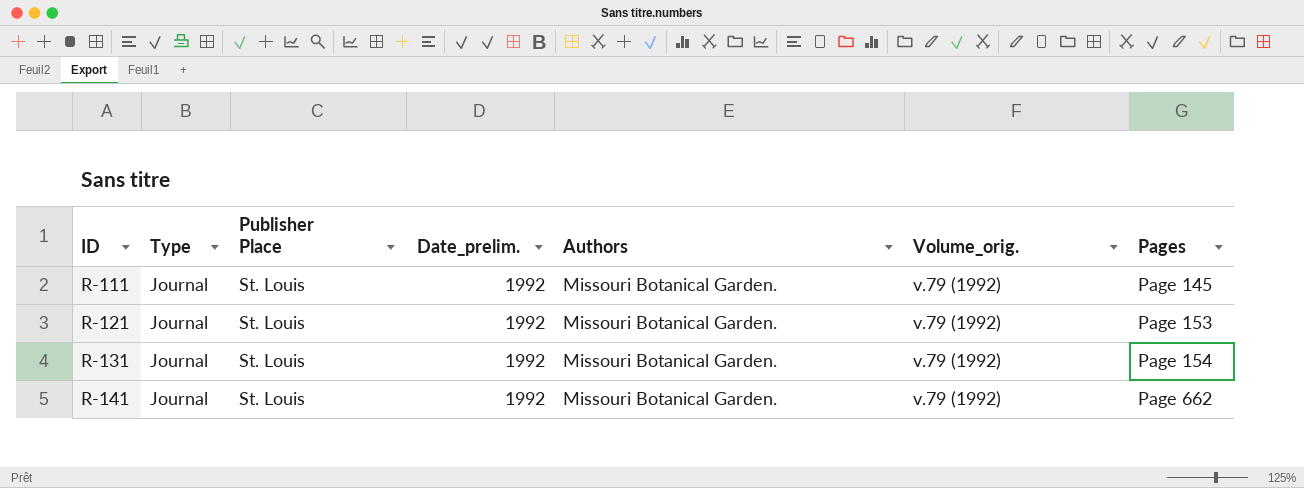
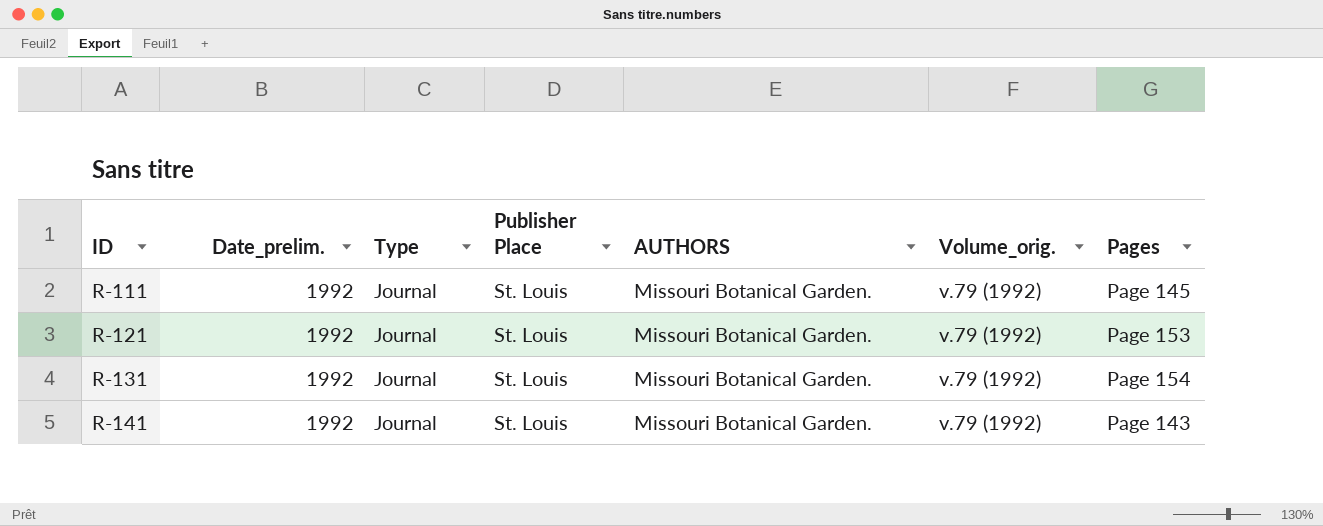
column Date_prelim. | position: 4 -> 2
column name: Authors -> AUTHORS
R-141 | Pages: Page 662 -> Page 143

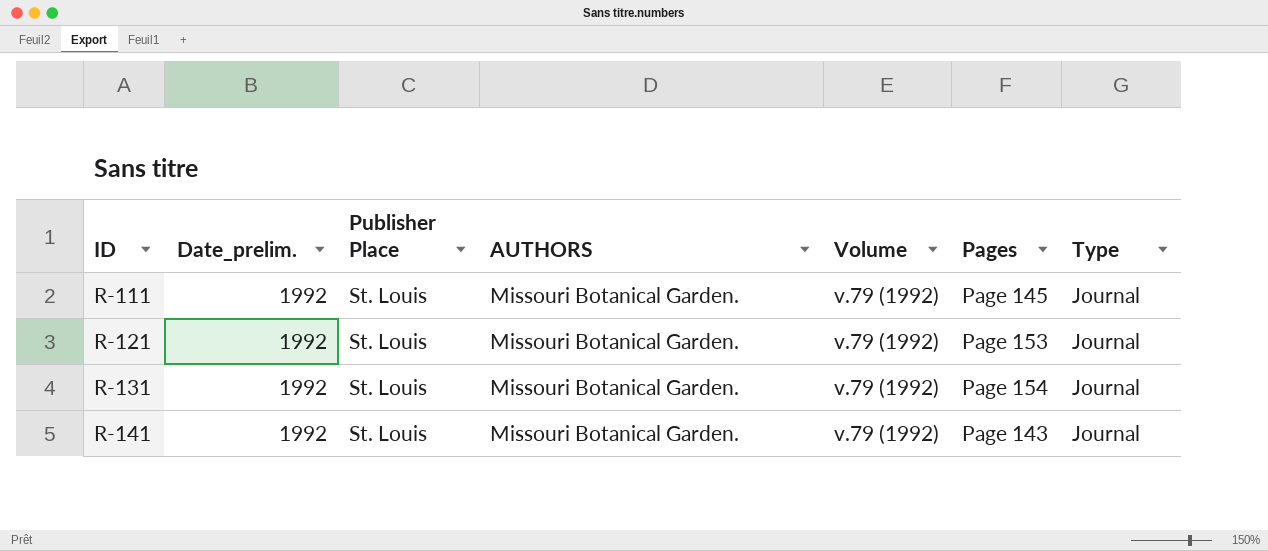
column name: Volume_orig. -> Volume
column Type | position: 3 -> 7

